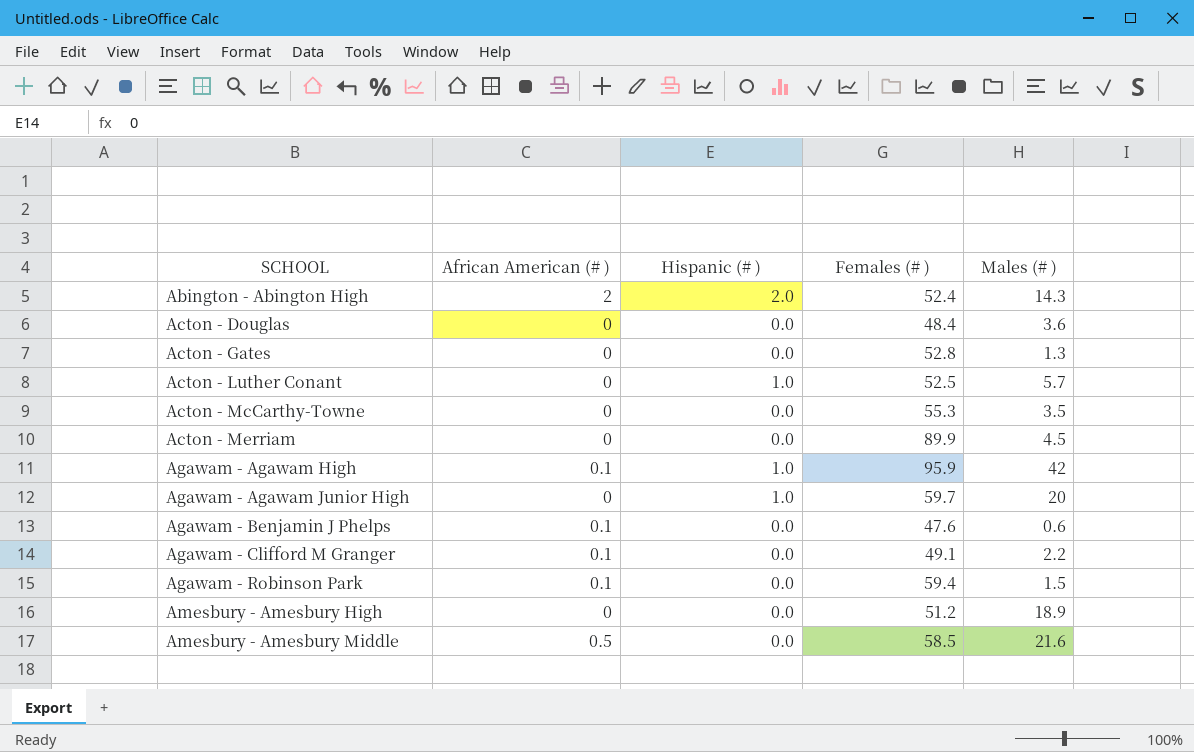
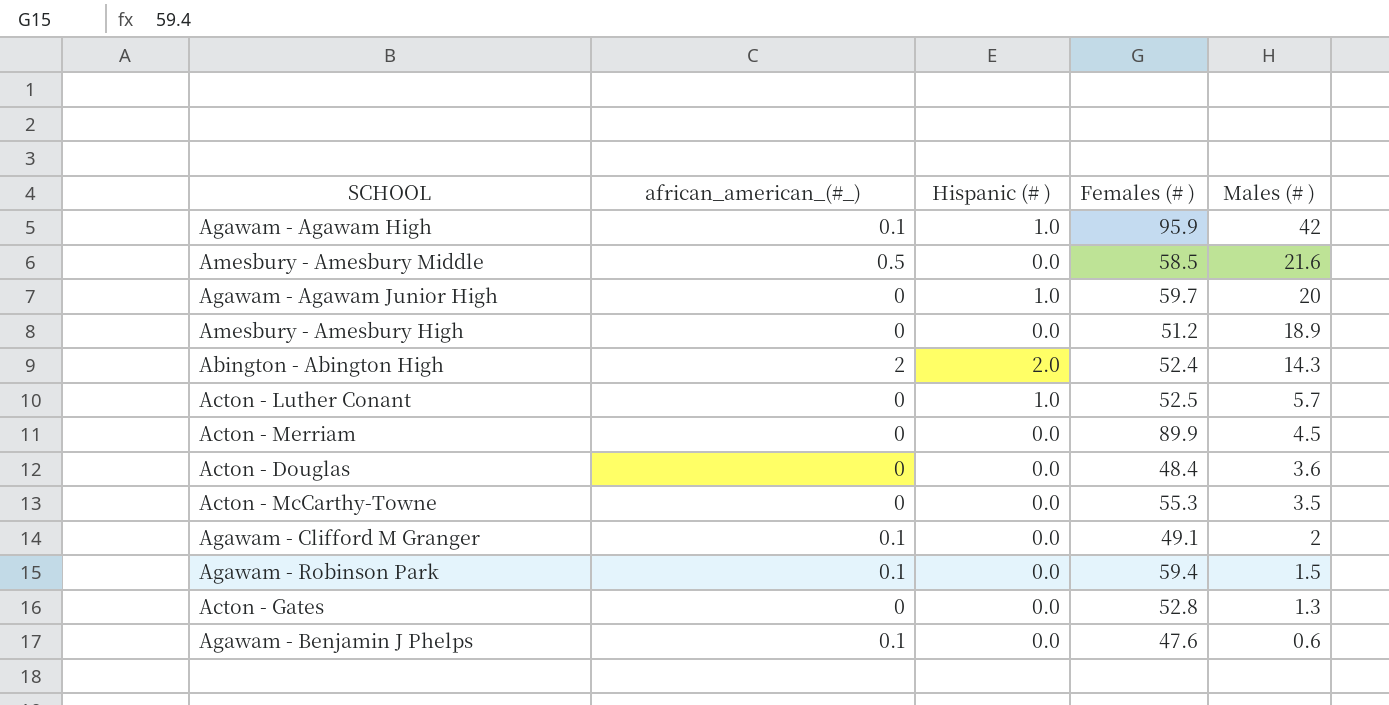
row order: SCHOOL ascending -> Males (# ) descending
column name: African American (# ) -> african_american_(#_)
Agawam - Clifford M Granger | Males (# ): 2.2 -> 2

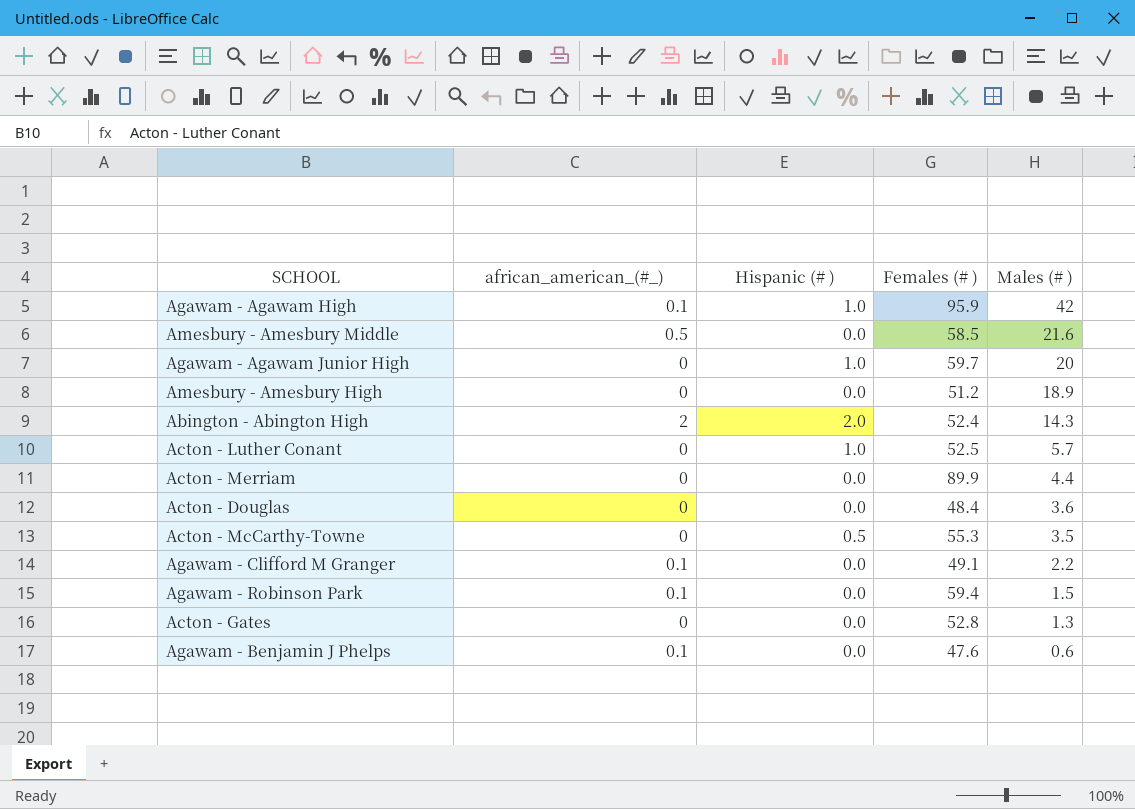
Acton - Merriam | Males (# ): 4.5 -> 4.4
Acton - McCarthy-Towne | Hispanic (# ): 0.0 -> 0.5
Agawam - Clifford M Granger | Males (# ): 2 -> 2.2

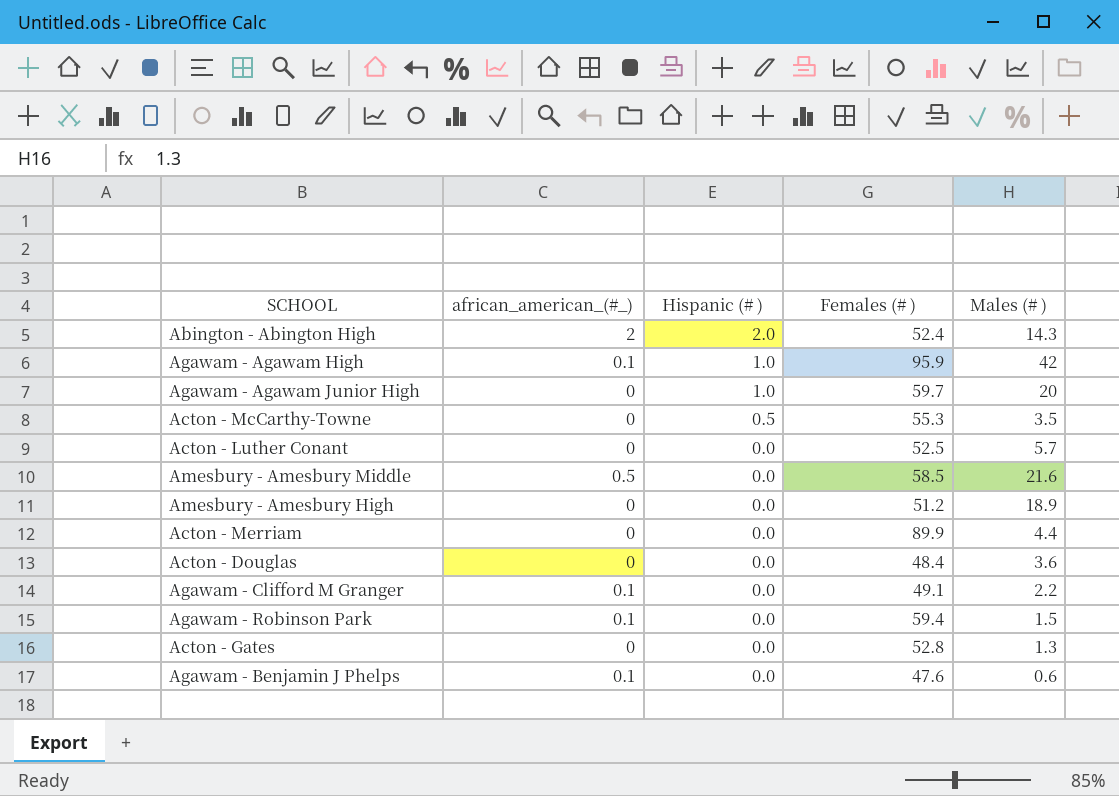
row order: Males (# ) descending -> Hispanic (# ) descending
Acton - Luther Conant | Hispanic (# ): 1.0 -> 0.0

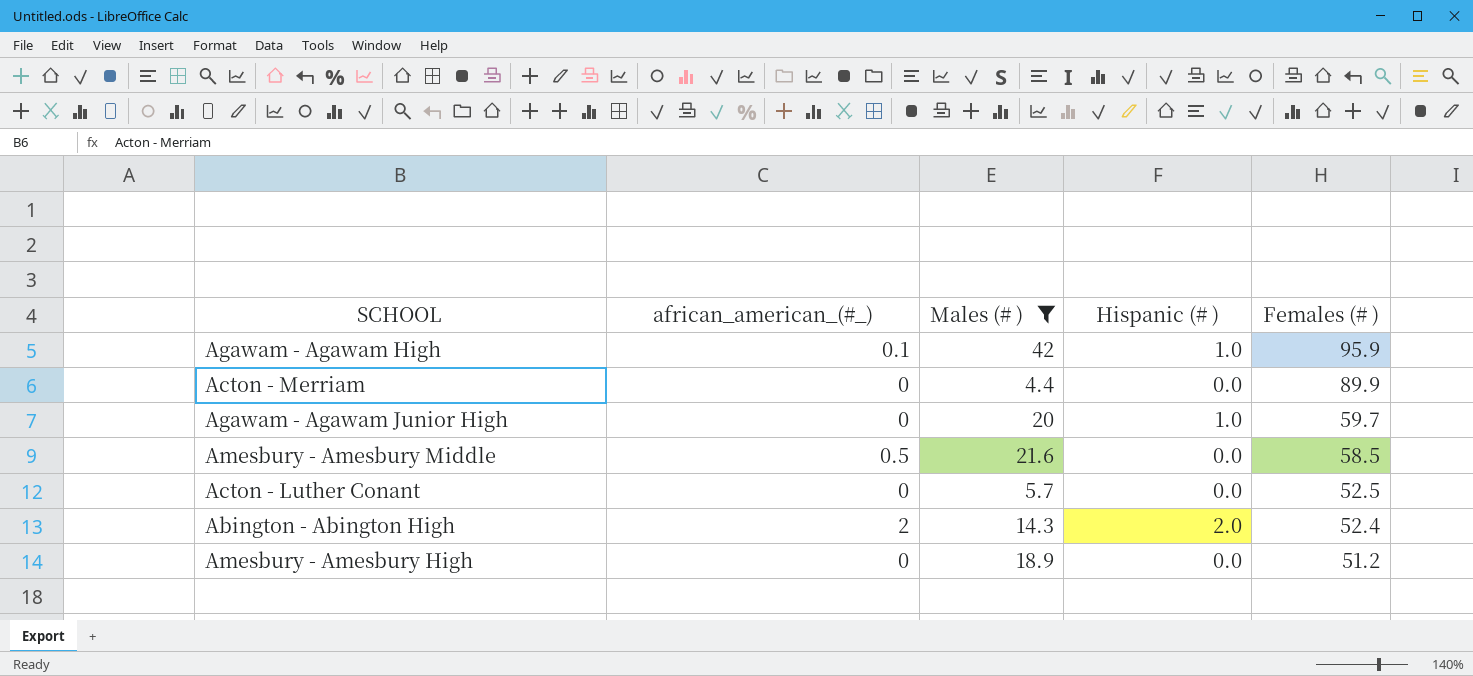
filter: none -> Males (# ) >= 4.4
row order: Hispanic (# ) descending -> Females (# ) descending
column Males (# ) | position: 5 -> 3

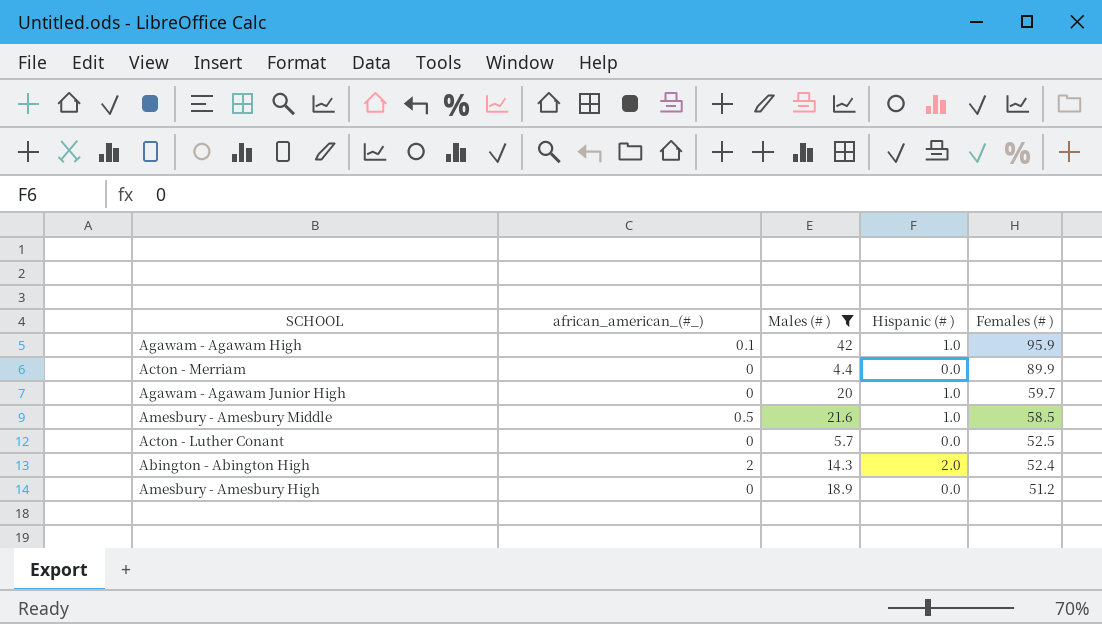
Amesbury - Amesbury Middle | Hispanic (# ): 0.0 -> 1.0

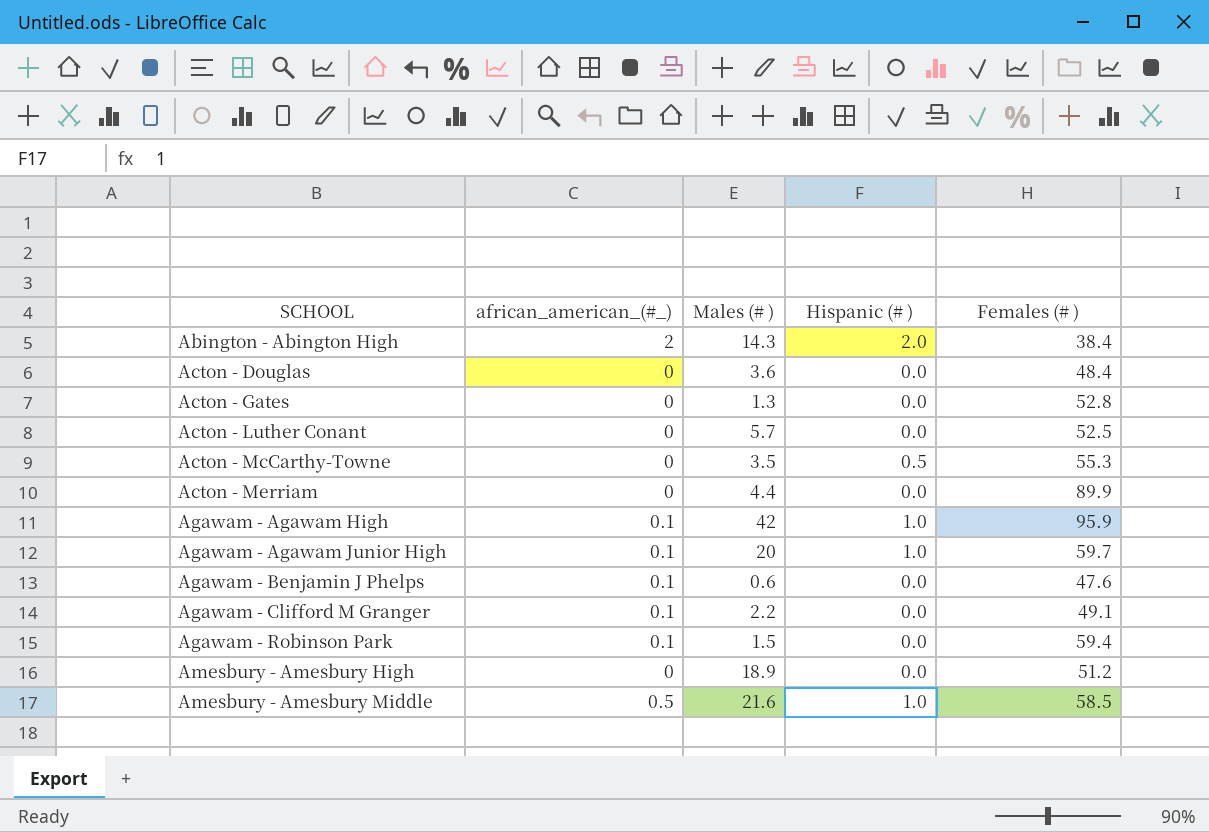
filter: Males (# ) >= 4.4 -> none
row order: Females (# ) descending -> SCHOOL ascending
Abington - Abington High | Females (# ): 52.4 -> 38.4
Agawam - Agawam Junior High | african_american_(#_): 0 -> 0.1

